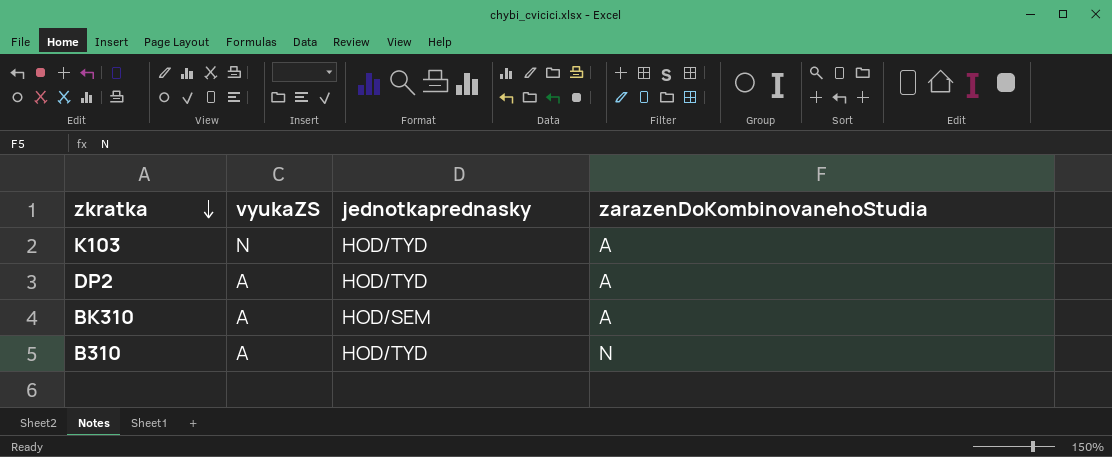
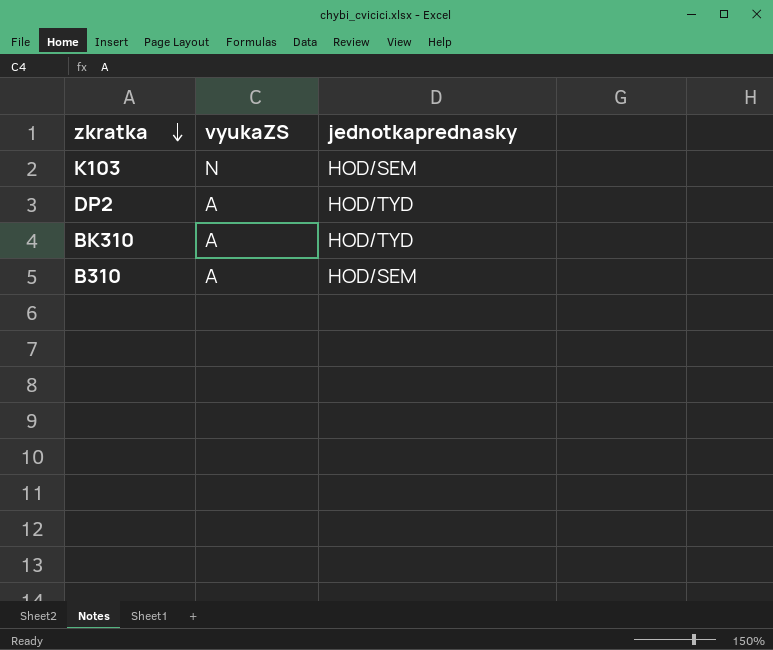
column zarazenDoKombinovanehoStudia | position: 4 -> none
K103 | jednotkaprednasky: HOD/TYD -> HOD/SEM
BK310 | jednotkaprednasky: HOD/SEM -> HOD/TYD
B310 | jednotkaprednasky: HOD/TYD -> HOD/SEM

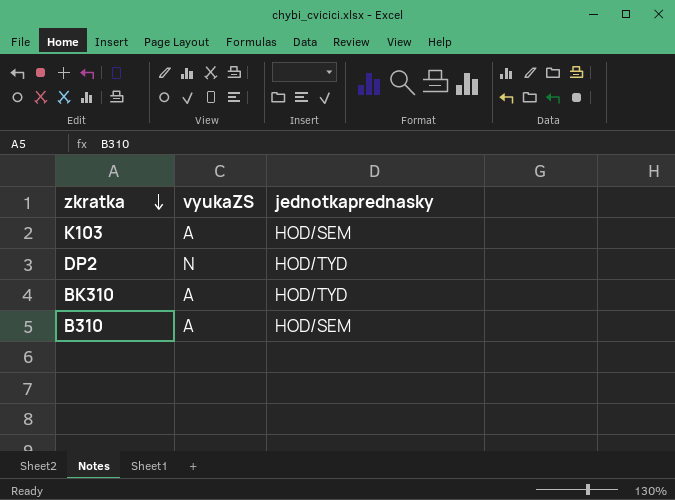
K103 | vyukaZS: N -> A
DP2 | vyukaZS: A -> N

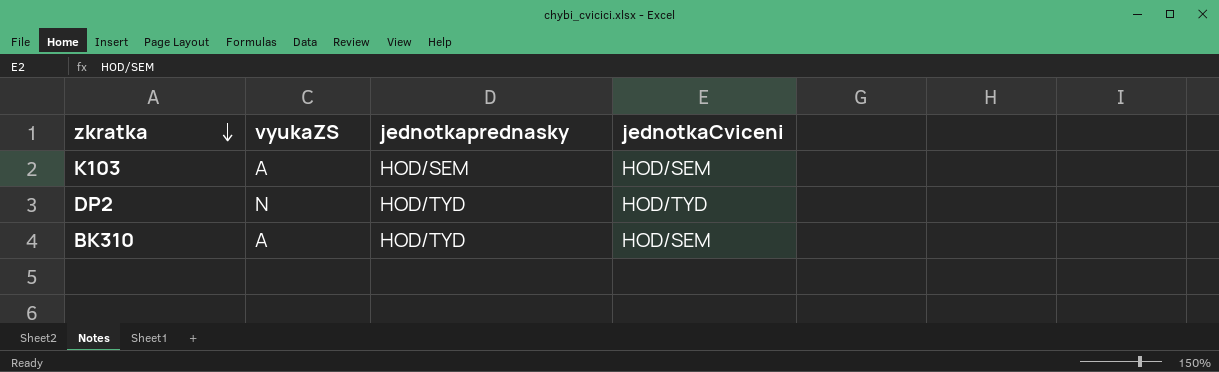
column jednotkaCviceni | position: none -> 4
row B310: A | HOD/SEM -> none

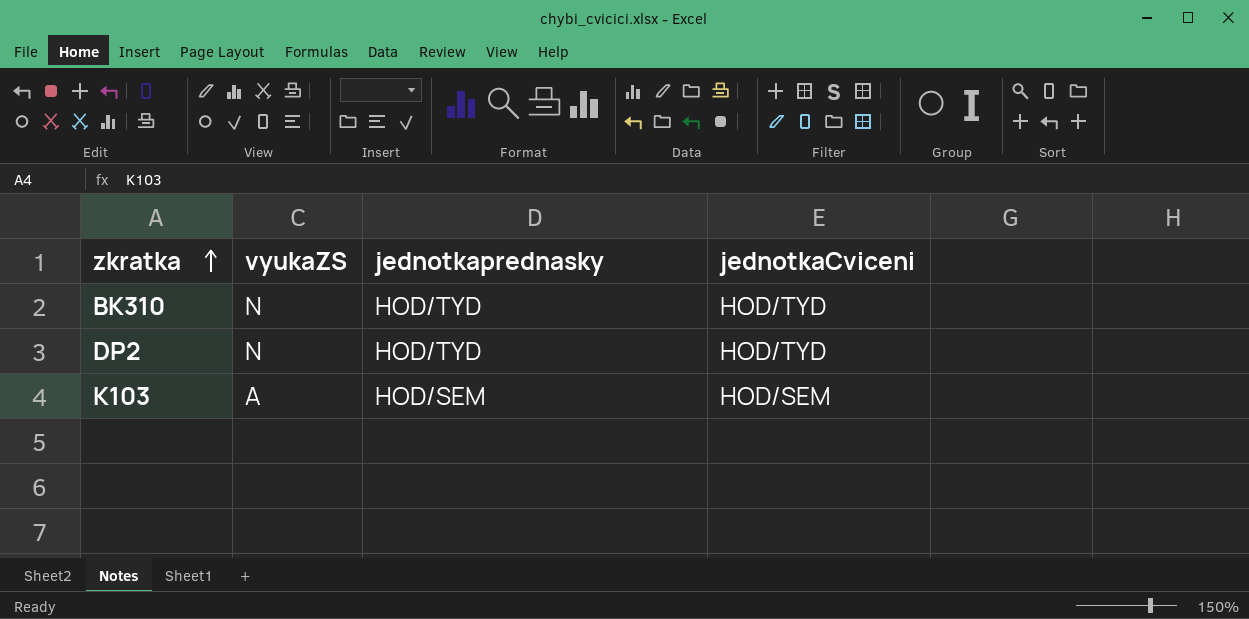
row order: zkratka descending -> zkratka ascending
BK310 | vyukaZS: A -> N
BK310 | jednotkaCviceni: HOD/SEM -> HOD/TYD

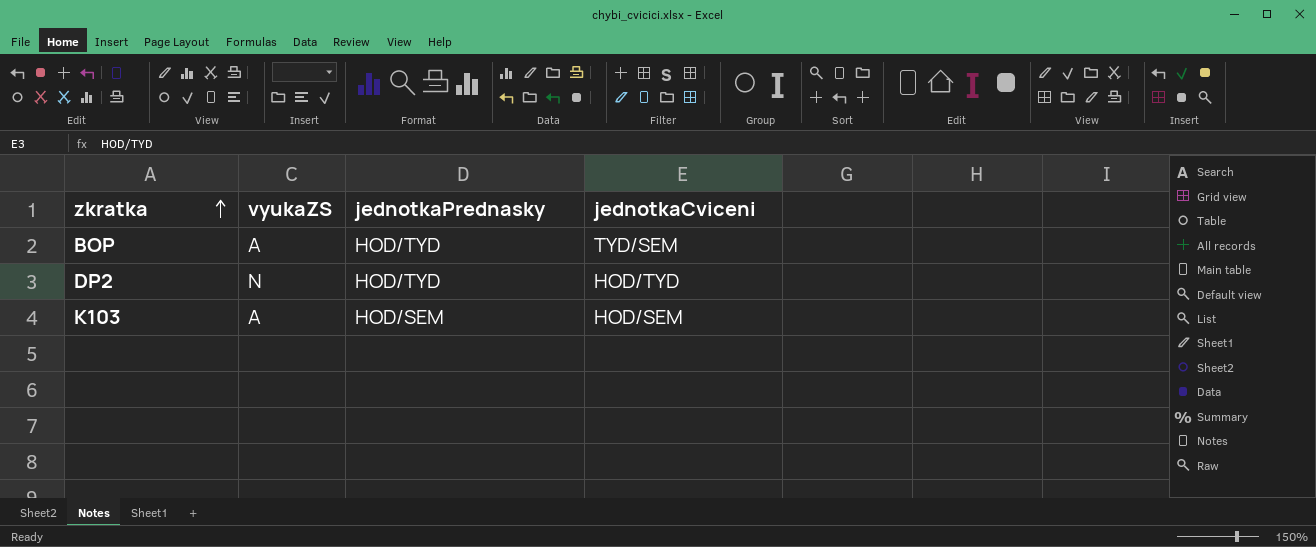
column name: jednotkaprednasky -> jednotkaPrednasky
row BK310: N | HOD/TYD | HOD/TYD -> none
row BOP: none -> A | HOD/TYD | TYD/SEM

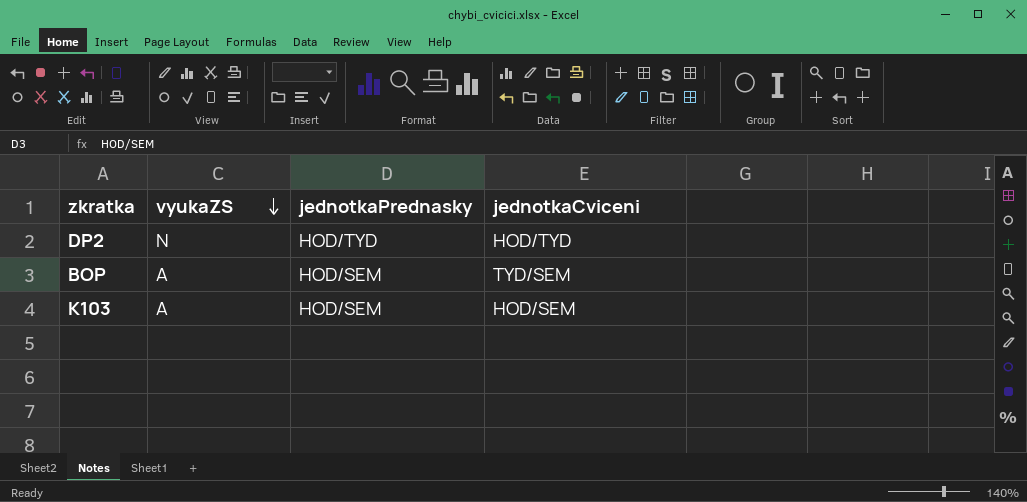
row order: zkratka ascending -> vyukaZS descending
BOP | jednotkaPrednasky: HOD/TYD -> HOD/SEM

